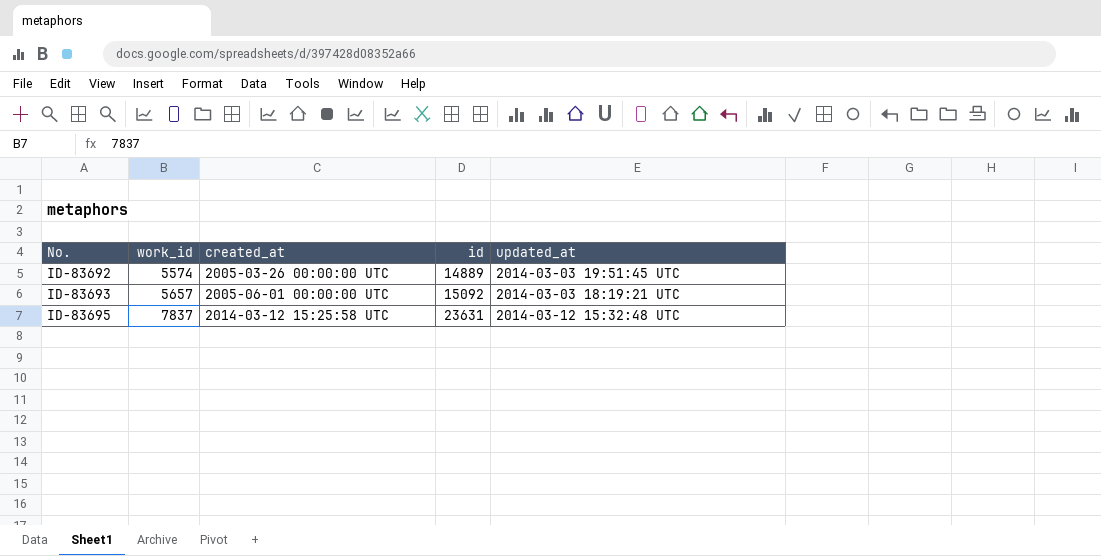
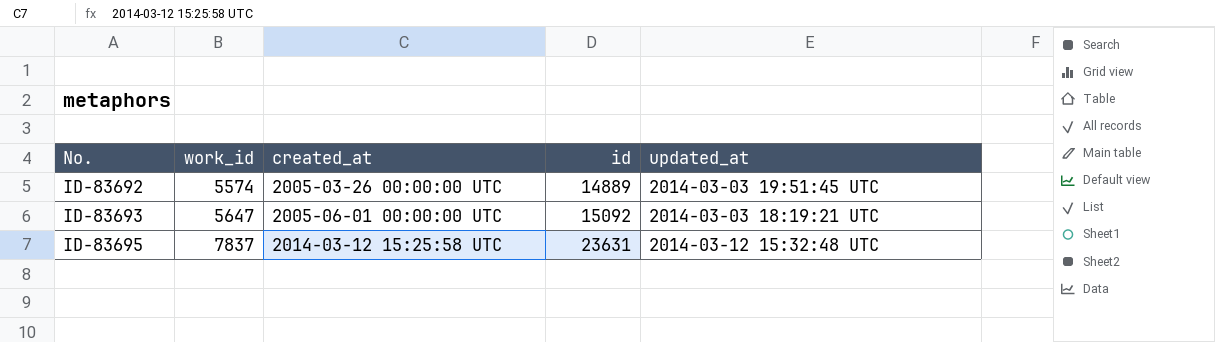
ID-83693 | work_id: 5657 -> 5647

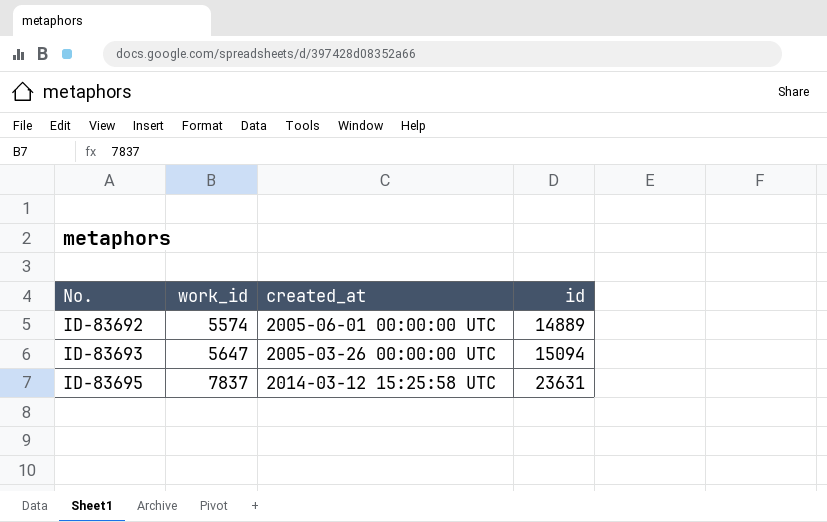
column updated_at | position: 5 -> none
ID-83692 | created_at: 2005-03-26 00:00:00 UTC -> 2005-06-01 00:00:00 UTC
ID-83693 | created_at: 2005-06-01 00:00:00 UTC -> 2005-03-26 00:00:00 UTC
ID-83693 | id: 15092 -> 15094

